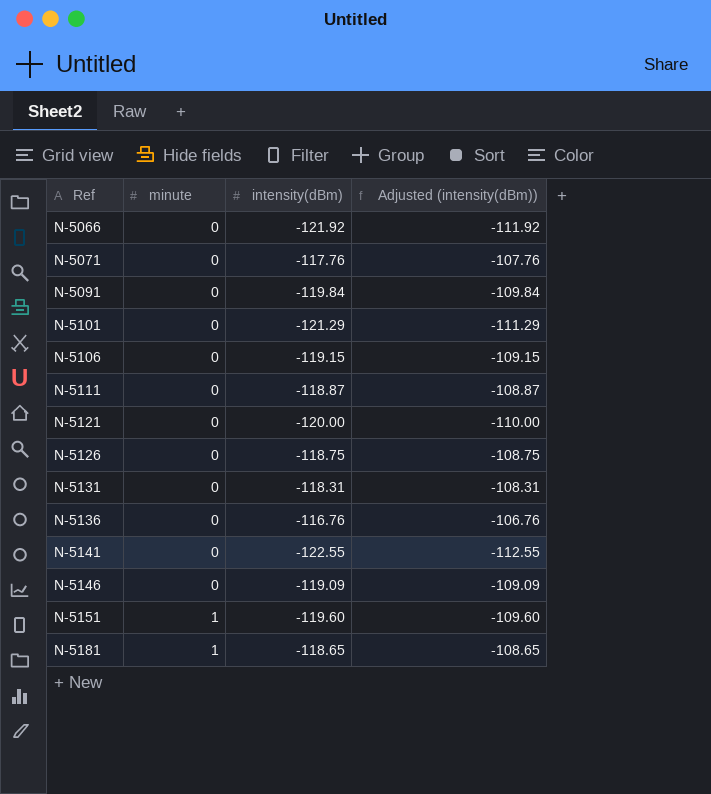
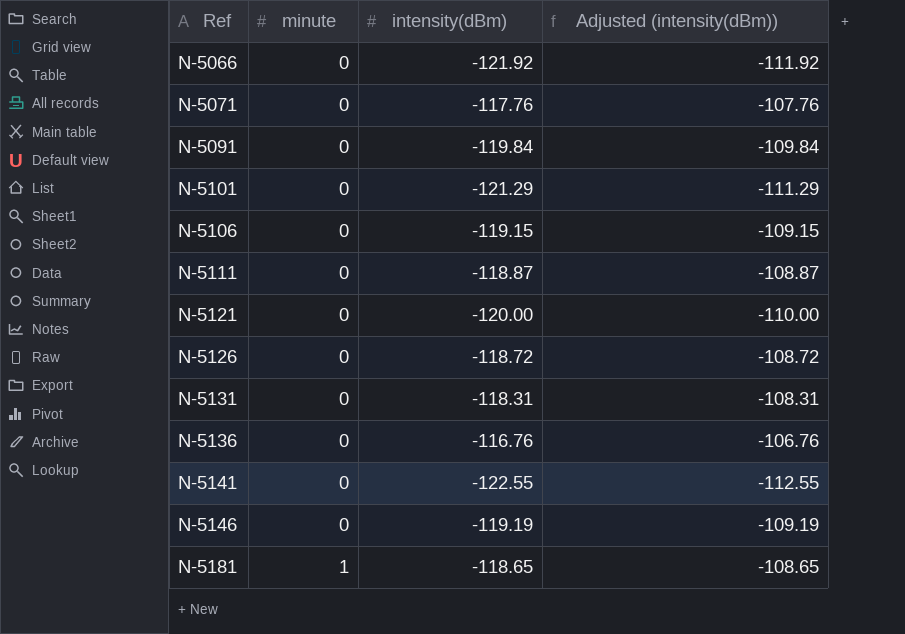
row N-5151: 1 | -119.60 | -109.60 -> none
N-5126 | intensity(dBm): -118.75 -> -118.72
N-5126 | Adjusted (intensity(dBm)): -108.75 -> -108.72
N-5146 | intensity(dBm): -119.09 -> -119.19
N-5146 | Adjusted (intensity(dBm)): -109.09 -> -109.19

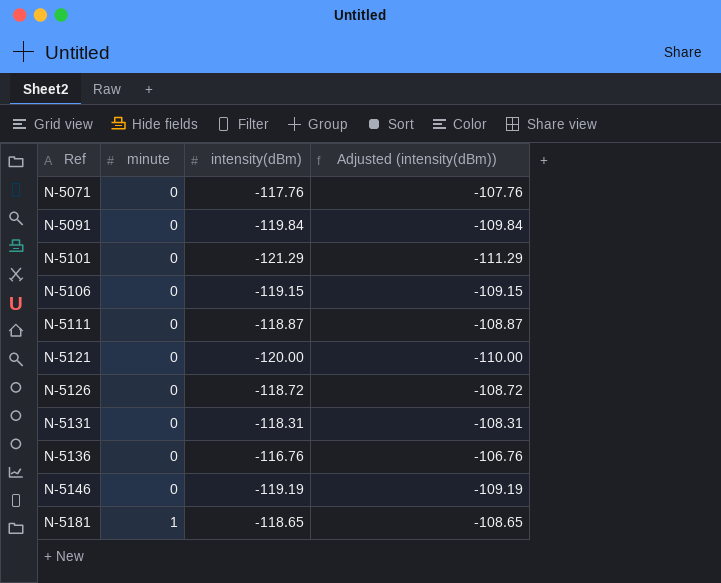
row N-5066: 0 | -121.92 | -111.92 -> none
row N-5141: 0 | -122.55 | -112.55 -> none

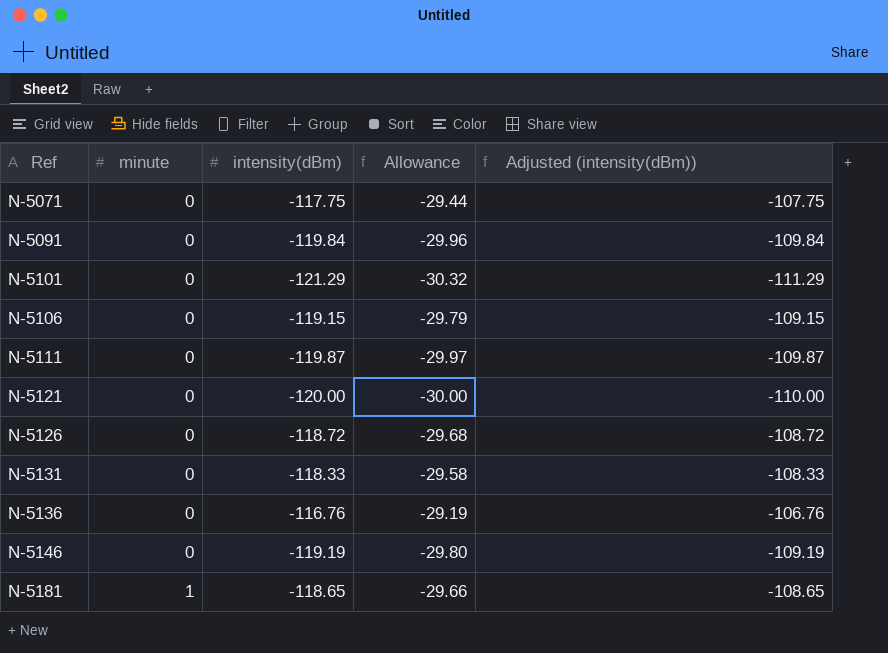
column Allowance | formula: none -> [intensity(dBm)] * 0.25
N-5071 | intensity(dBm): -117.76 -> -117.75
N-5071 | Adjusted (intensity(dBm)): -107.76 -> -107.75
N-5111 | intensity(dBm): -118.87 -> -119.87
N-5111 | Adjusted (intensity(dBm)): -108.87 -> -109.87
N-5131 | intensity(dBm): -118.31 -> -118.33
N-5131 | Adjusted (intensity(dBm)): -108.31 -> -108.33

